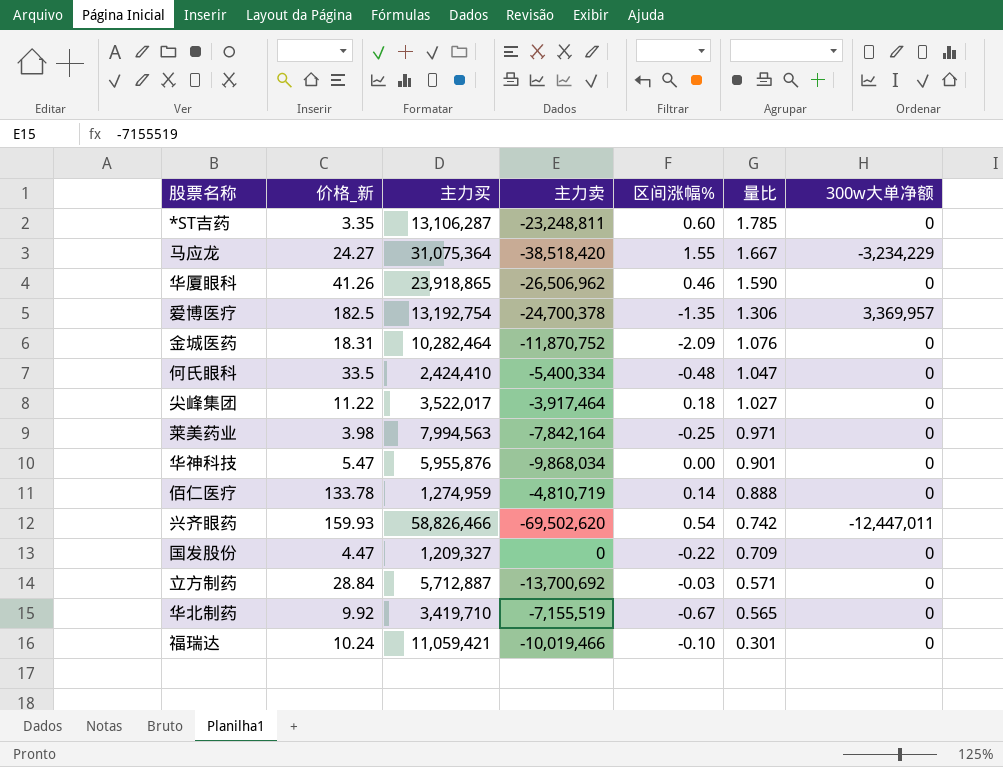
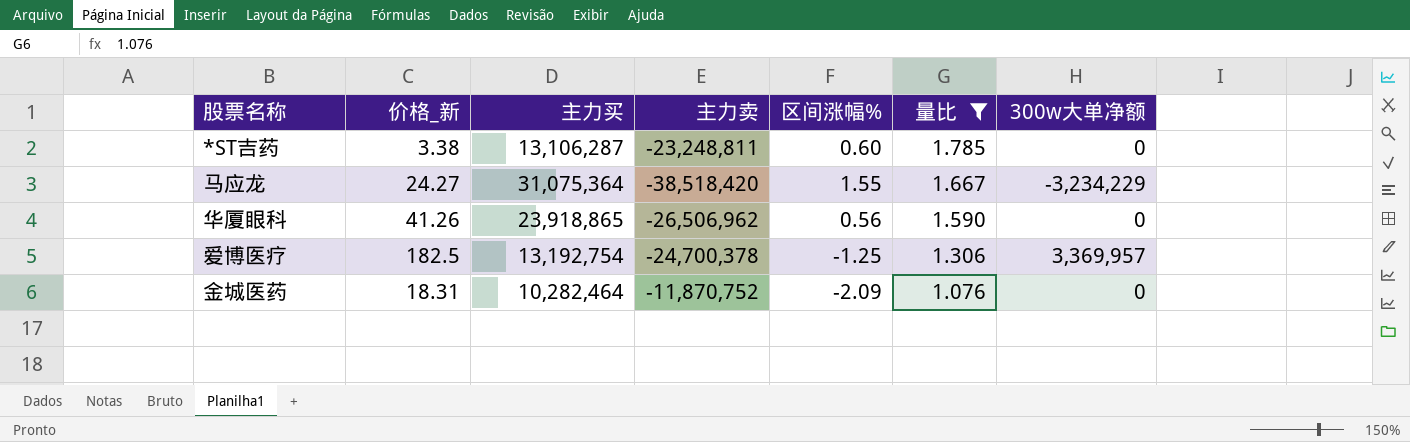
filter: none -> 量比 >= 1.076
*ST吉药 | 价格_新: 3.35 -> 3.38
华厦眼科 | 区间涨幅%: 0.46 -> 0.56
爱博医疗 | 区间涨幅%: -1.35 -> -1.25

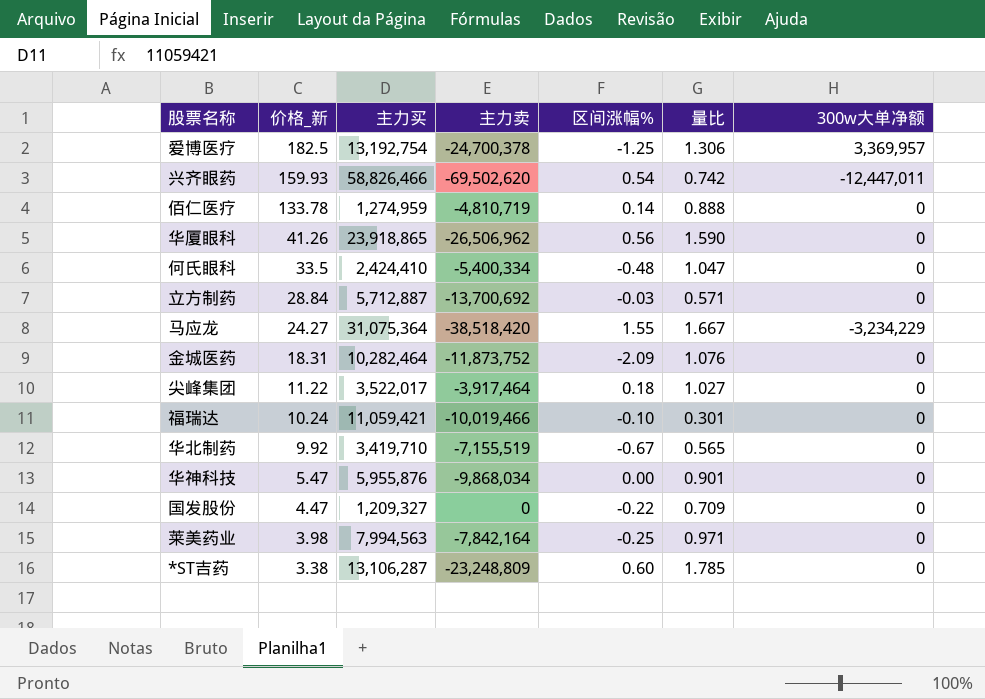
filter: 量比 >= 1.076 -> none
row order: 量比 descending -> 价格_新 descending
金城医药 | 主力卖: -11,870,752 -> -11,873,752
*ST吉药 | 主力卖: -23,248,811 -> -23,248,809

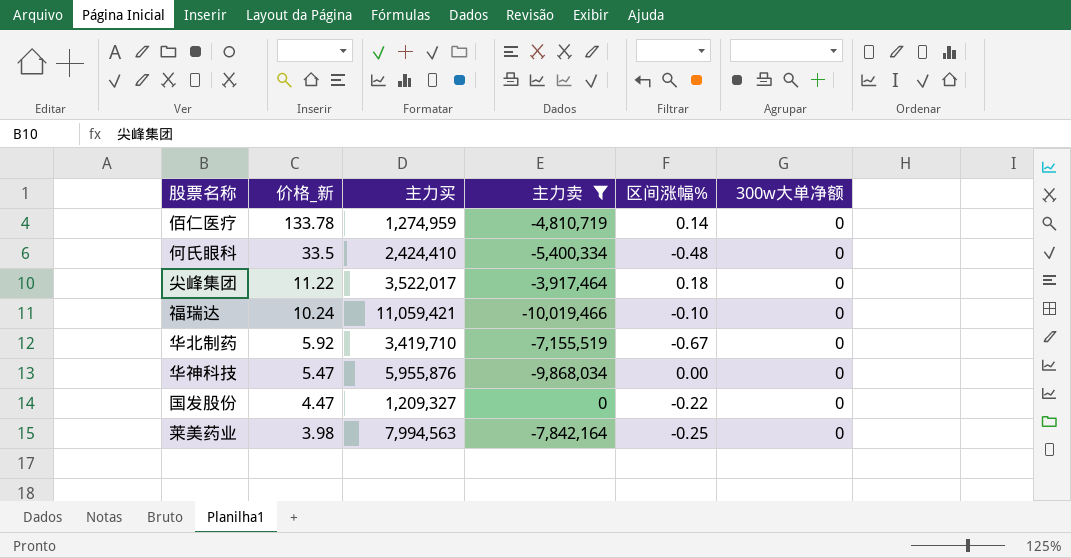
filter: none -> 主力卖 >= -10,019,466
column 量比 | position: 6 -> none
华北制药 | 价格_新: 9.92 -> 5.92

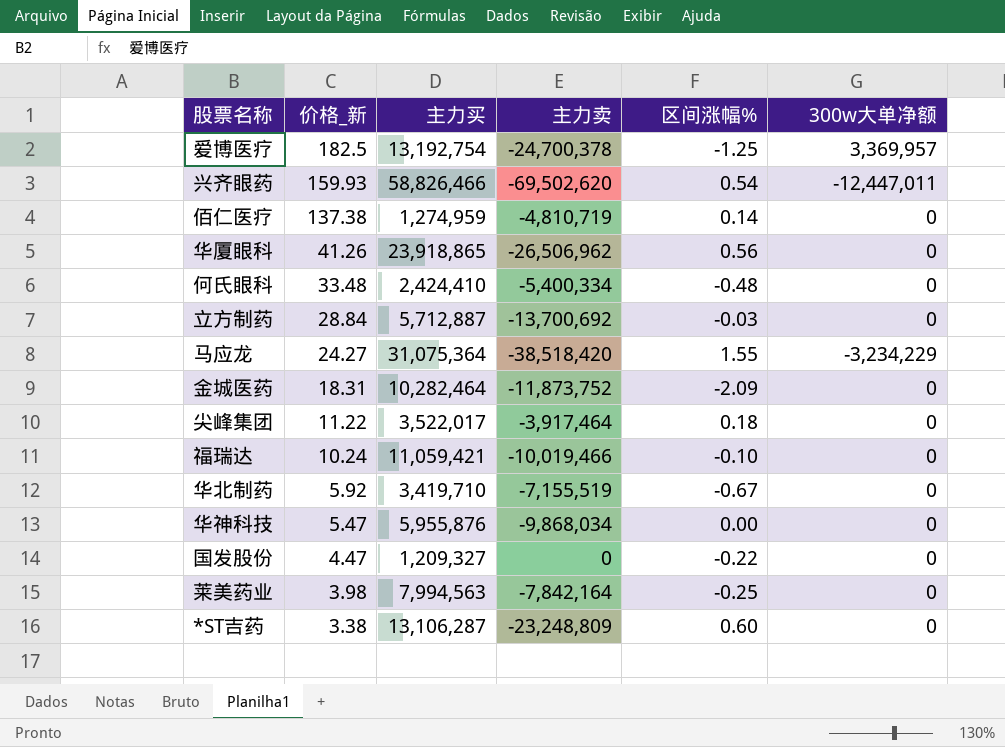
filter: 主力卖 >= -10,019,466 -> none
佰仁医疗 | 价格_新: 133.78 -> 137.38
何氏眼科 | 价格_新: 33.5 -> 33.48

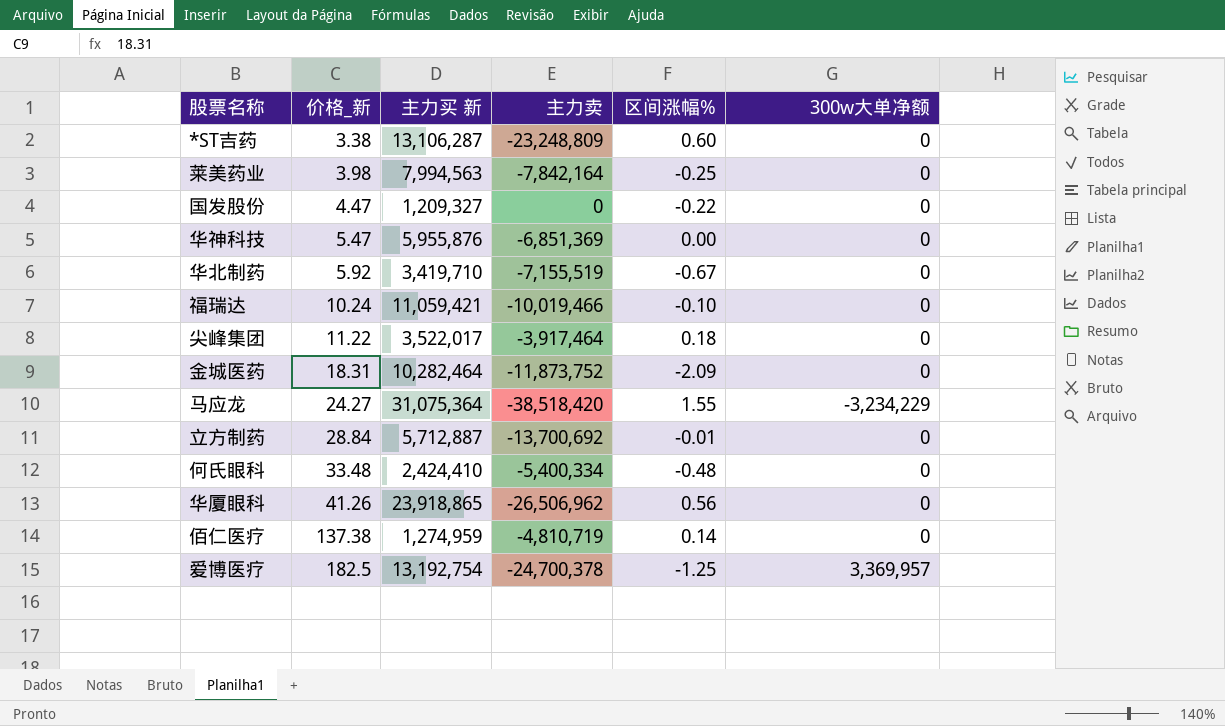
row order: 价格_新 descending -> 价格_新 ascending
column name: 主力买 -> 主力买 新
row 兴齐眼药: 159.93 | 58,826,466 | -69,502,620 | 0.54 | -12,447,011 -> none
华神科技 | 主力卖: -9,868,034 -> -6,851,369
立方制药 | 区间涨幅%: -0.03 -> -0.01

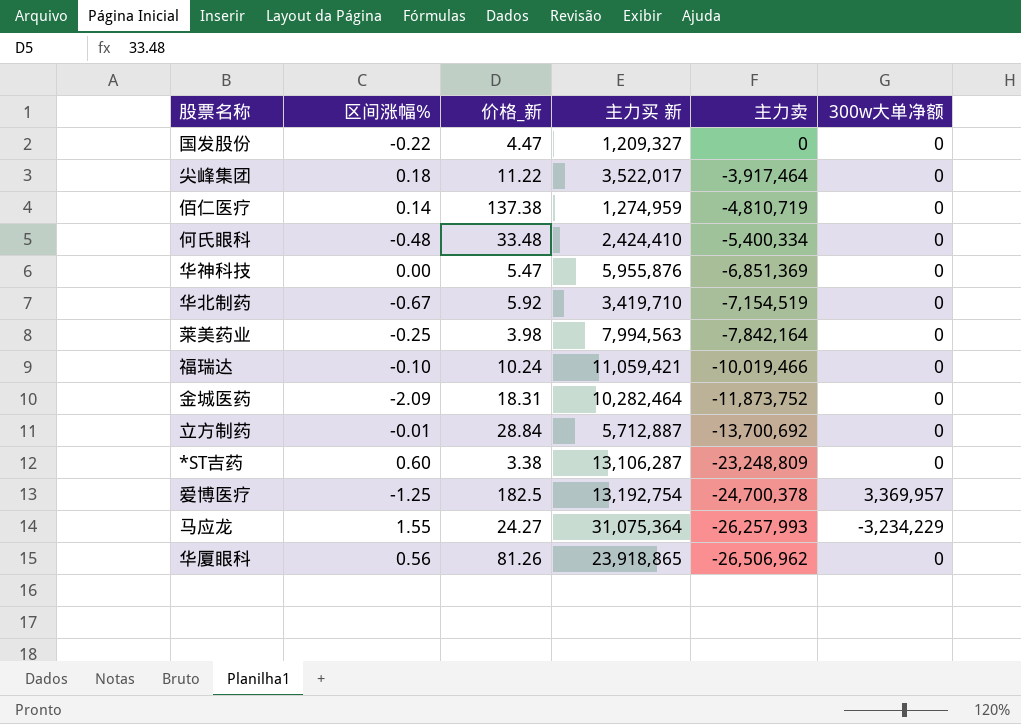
row order: 价格_新 ascending -> 主力卖 descending
column 区间涨幅% | position: 5 -> 2
华北制药 | 主力卖: -7,155,519 -> -7,154,519
马应龙 | 主力卖: -38,518,420 -> -26,257,993
华厦眼科 | 价格_新: 41.26 -> 81.26

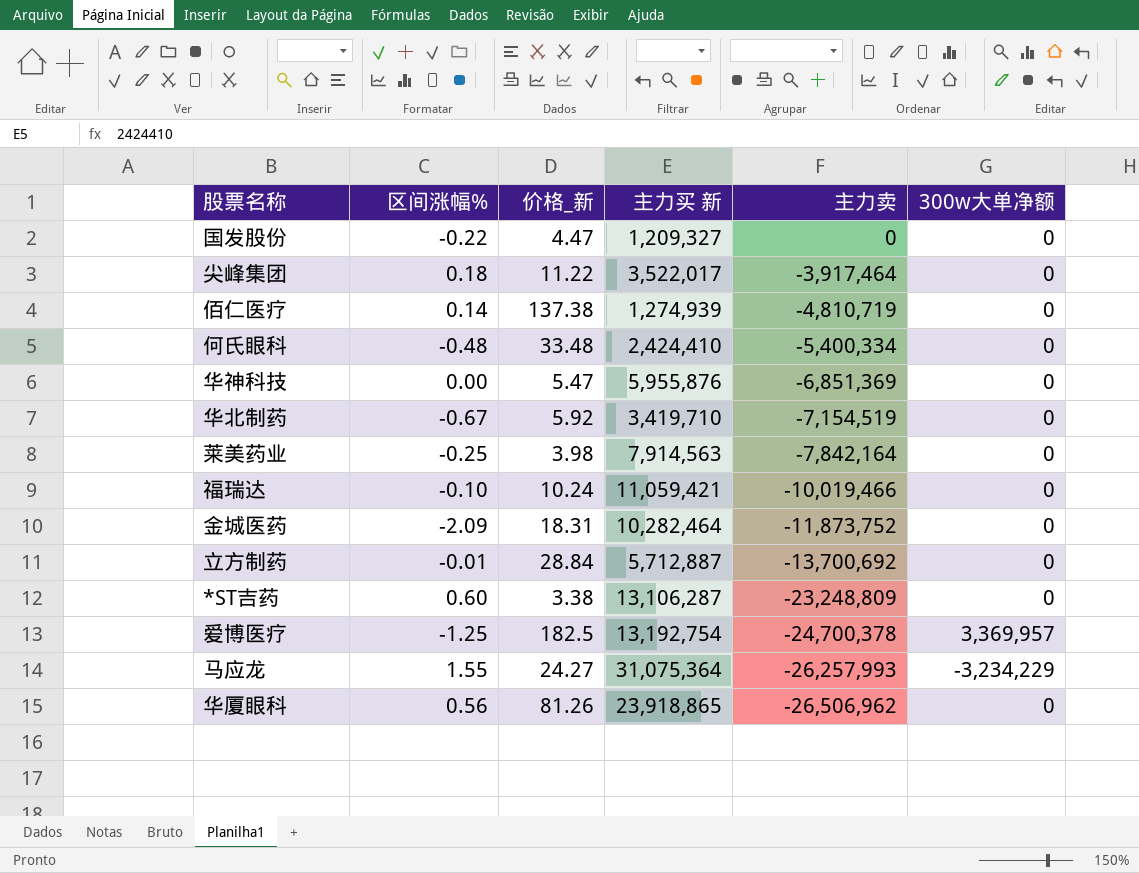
佰仁医疗 | 主力买 新: 1,274,959 -> 1,274,939
莱美药业 | 主力买 新: 7,994,563 -> 7,914,563

